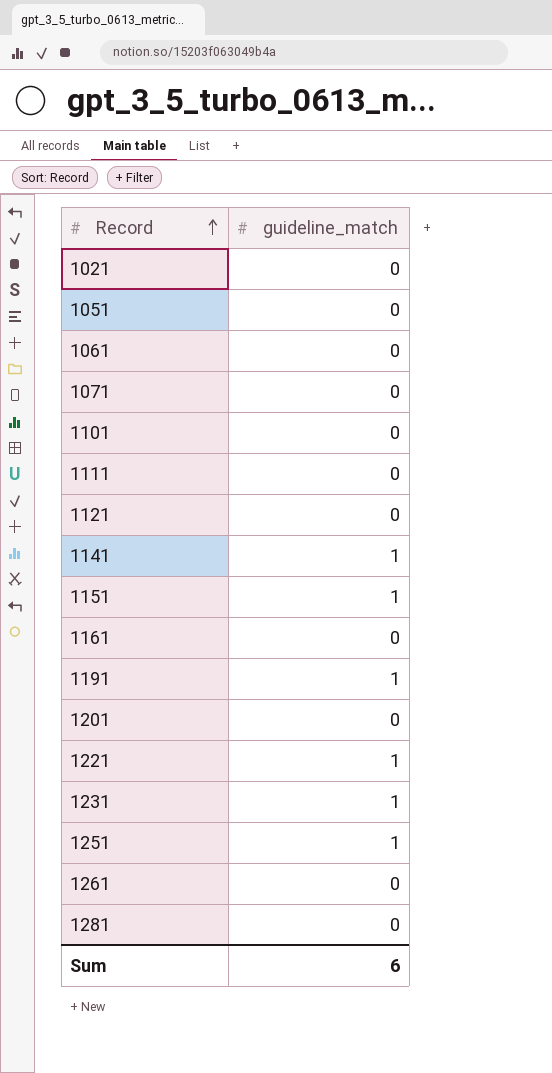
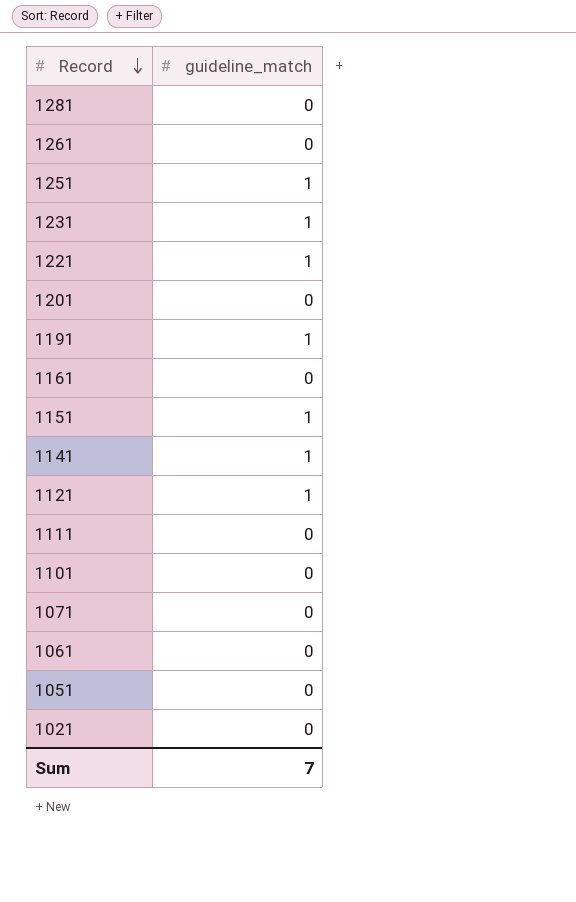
row order: Record ascending -> Record descending
1121 | guideline_match: 0 -> 1
Sum | guideline_match: 6 -> 7

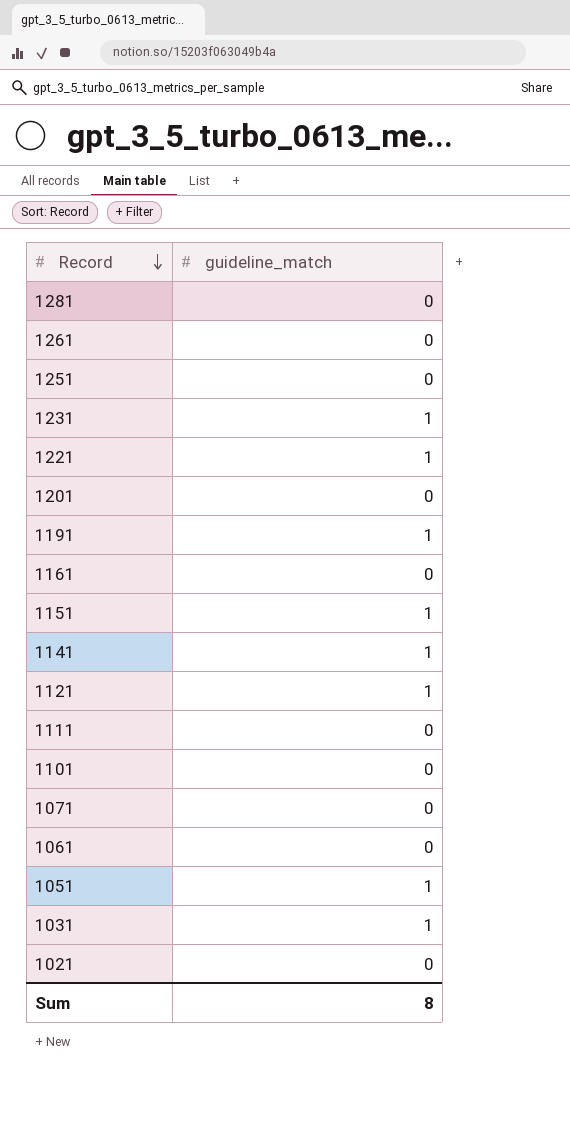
1251 | guideline_match: 1 -> 0
1051 | guideline_match: 0 -> 1
row 1031: none -> 1
Sum | guideline_match: 7 -> 8

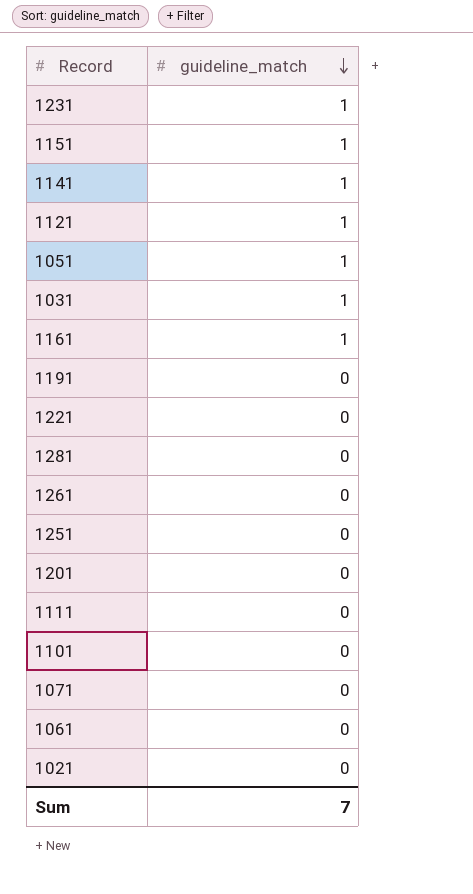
row order: Record descending -> guideline_match descending
1161 | guideline_match: 0 -> 1
1191 | guideline_match: 1 -> 0
1221 | guideline_match: 1 -> 0
Sum | guideline_match: 8 -> 7

